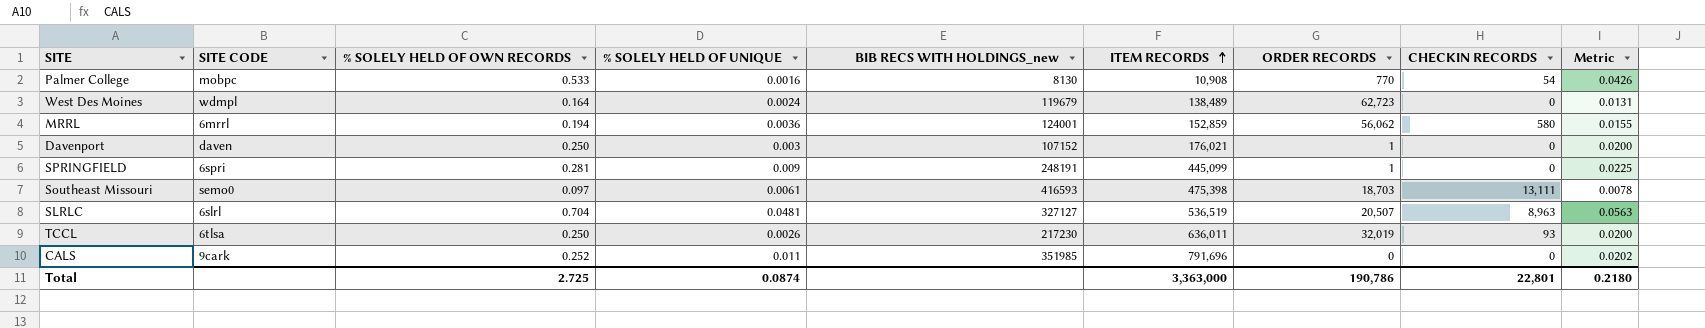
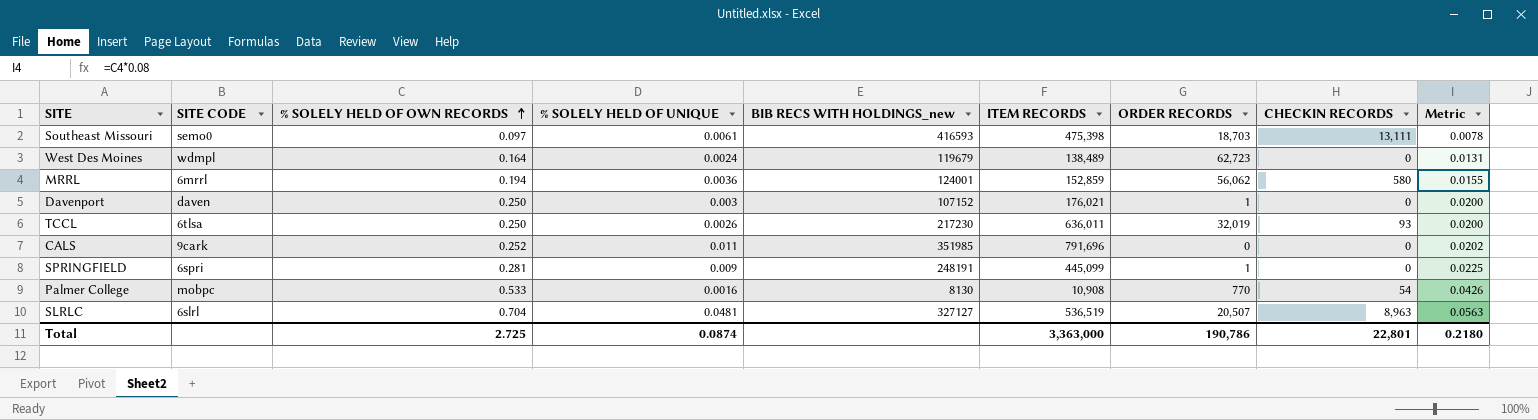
row order: ITEM RECORDS ascending -> % SOLELY HELD OF OWN RECORDS ascending

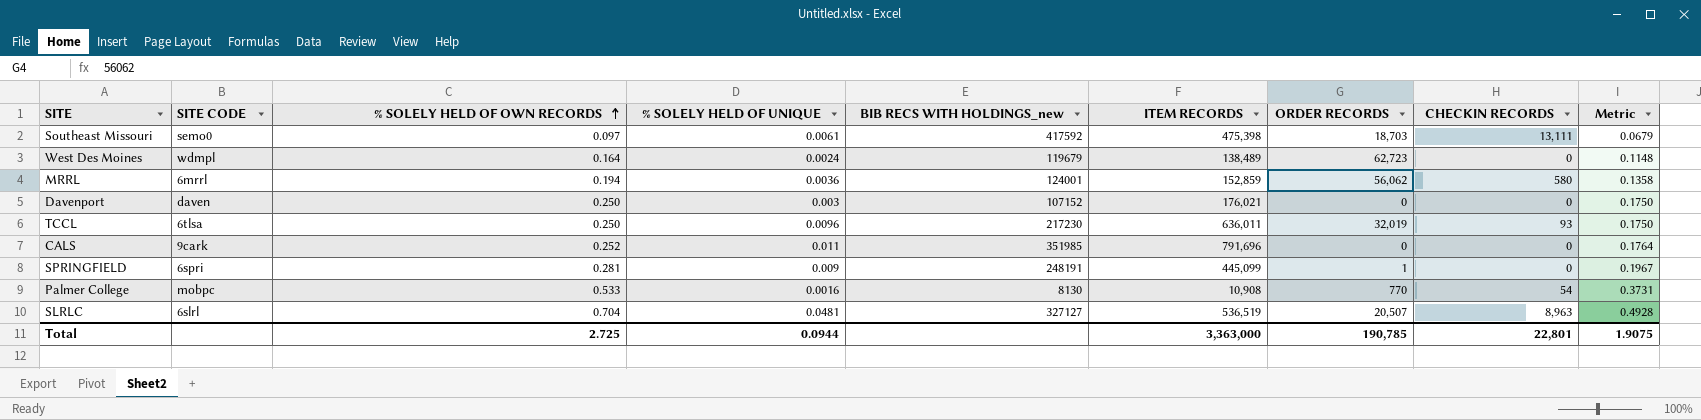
column Metric | formula: [% SOLELY HELD OF OWN RECORDS] * 0.08 -> [% SOLELY HELD OF OWN RECORDS] * 0.7
Southeast Missouri | BIB RECS WITH HOLDINGS_new: 416593 -> 417592
Davenport | ORDER RECORDS: 1 -> 0
TCCL | % SOLELY HELD OF UNIQUE: 0.0026 -> 0.0096
Total | % SOLELY HELD OF UNIQUE: 0.0874 -> 0.0944
Total | ORDER RECORDS: 190,786 -> 190,785
Total | Metric: 0.2180 -> 1.9075

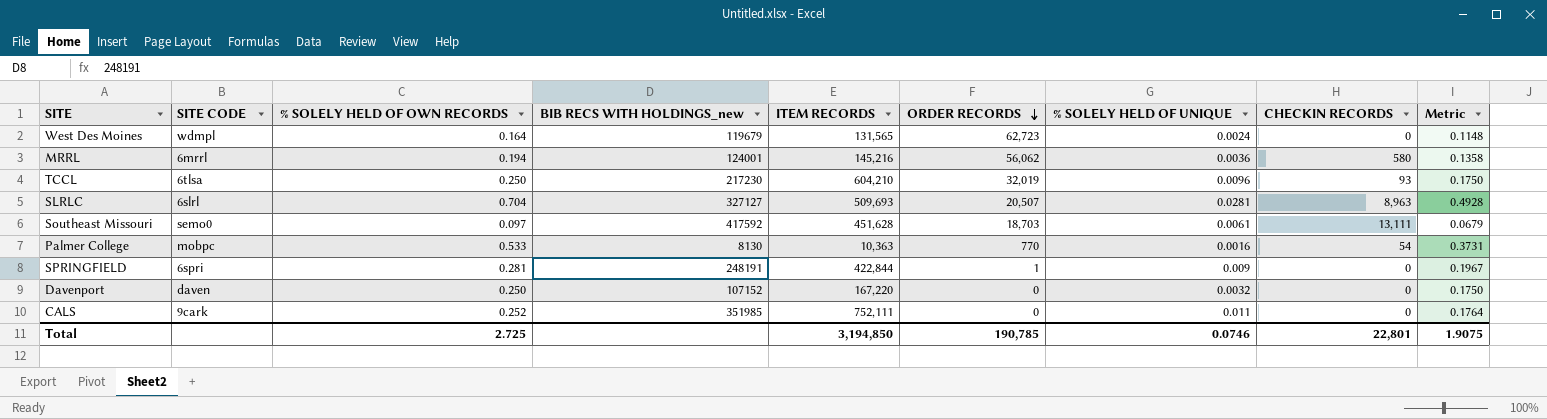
row order: % SOLELY HELD OF OWN RECORDS ascending -> ORDER RECORDS descending
column % SOLELY HELD OF UNIQUE | position: 4 -> 7
West Des Moines | ITEM RECORDS: 138,489 -> 131,565
MRRL | ITEM RECORDS: 152,859 -> 145,216
TCCL | ITEM RECORDS: 636,011 -> 604,210
SLRLC | ITEM RECORDS: 536,519 -> 509,693
SLRLC | % SOLELY HELD OF UNIQUE: 0.0481 -> 0.0281
Southeast Missouri | ITEM RECORDS: 475,398 -> 451,628
Palmer College | ITEM RECORDS: 10,908 -> 10,363
SPRINGFIELD | ITEM RECORDS: 445,099 -> 422,844
Davenport | ITEM RECORDS: 176,021 -> 167,220
Davenport | % SOLELY HELD OF UNIQUE: 0.003 -> 0.0032
CALS | ITEM RECORDS: 791,696 -> 752,111
Total | ITEM RECORDS: 3,363,000 -> 3,194,850
Total | % SOLELY HELD OF UNIQUE: 0.0944 -> 0.0746

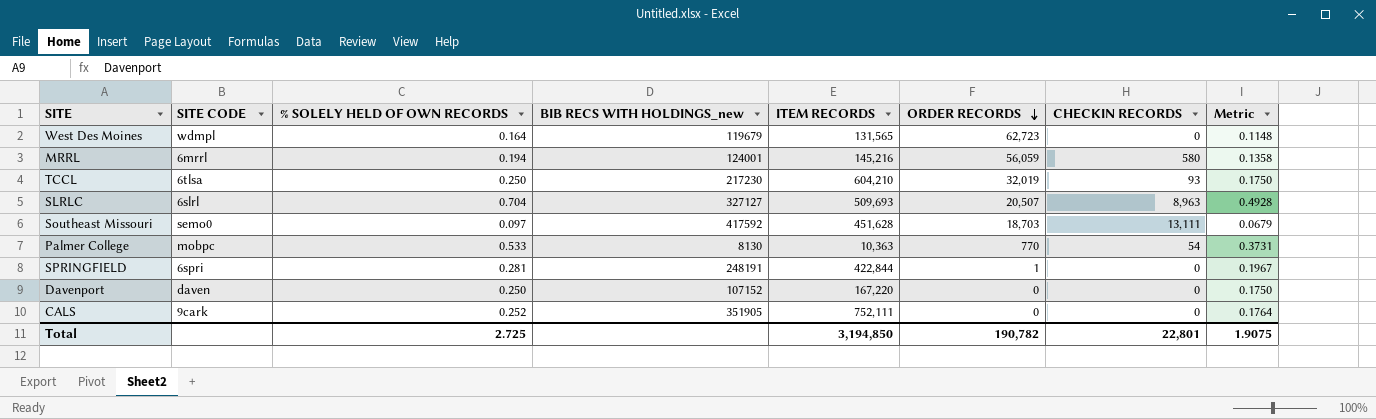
column % SOLELY HELD OF UNIQUE | position: 7 -> none
MRRL | ORDER RECORDS: 56,062 -> 56,059
CALS | BIB RECS WITH HOLDINGS_new: 351985 -> 351905
Total | ORDER RECORDS: 190,785 -> 190,782

